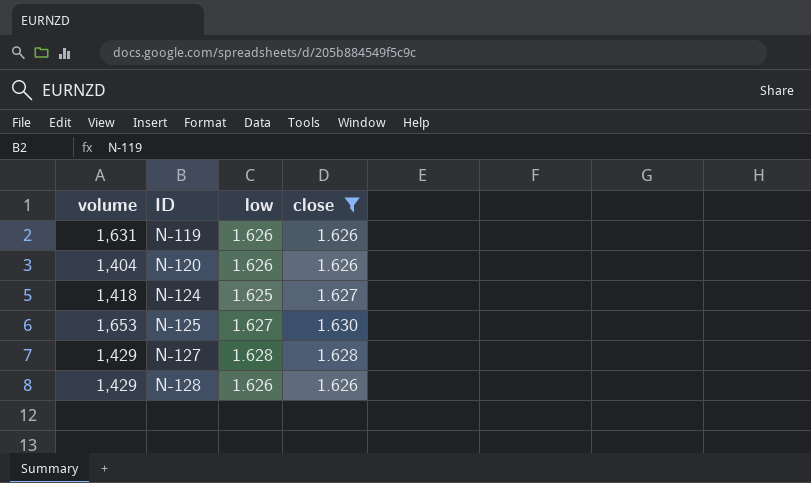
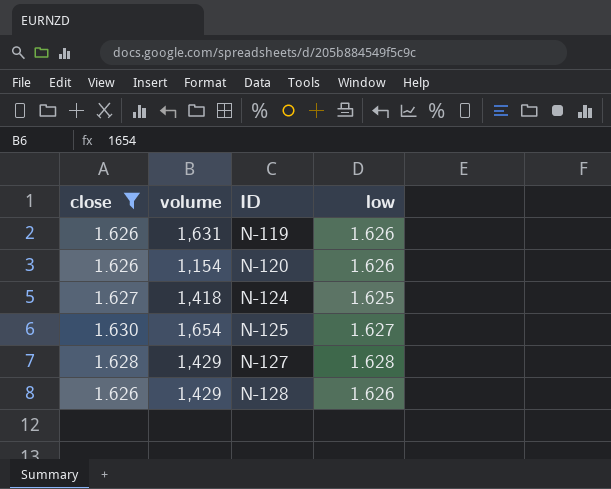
column close | position: 4 -> 1
N-120 | volume: 1,404 -> 1,154
N-125 | volume: 1,653 -> 1,654

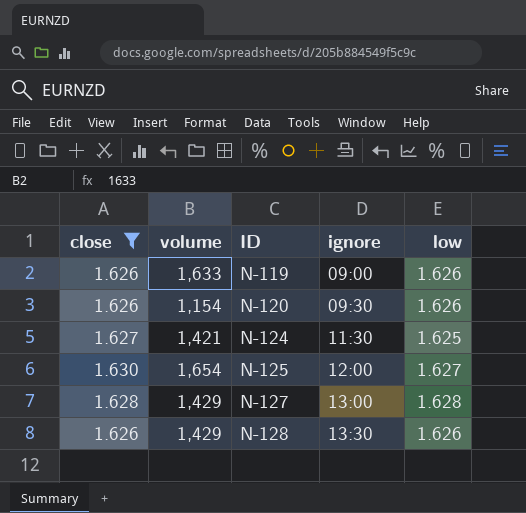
column ignore | position: none -> 4
N-119 | volume: 1,631 -> 1,633
N-124 | volume: 1,418 -> 1,421

